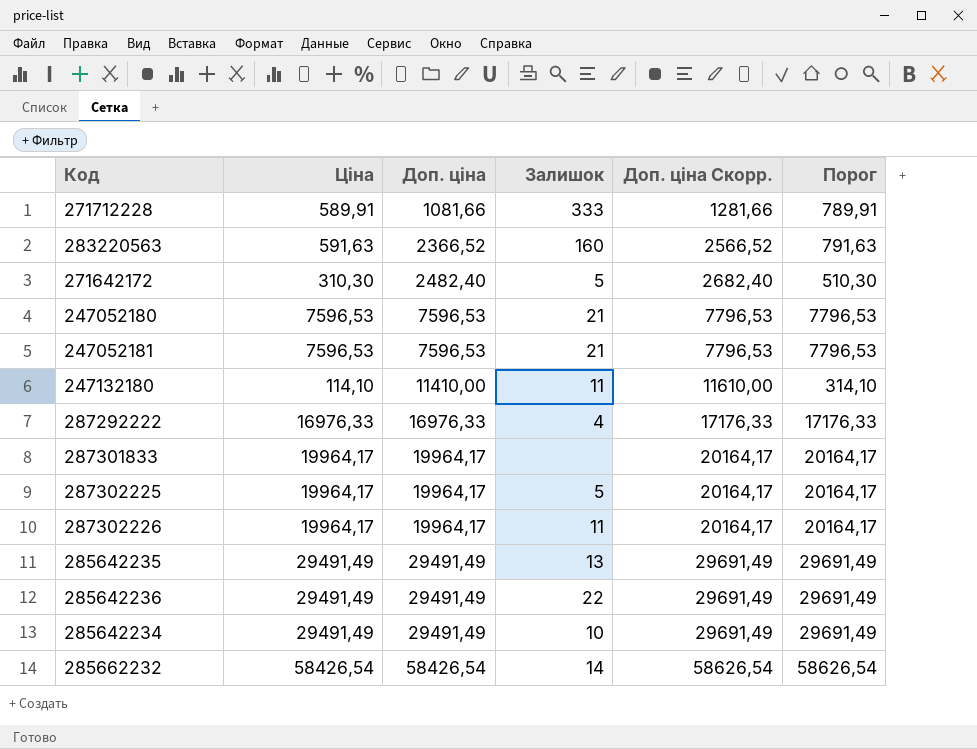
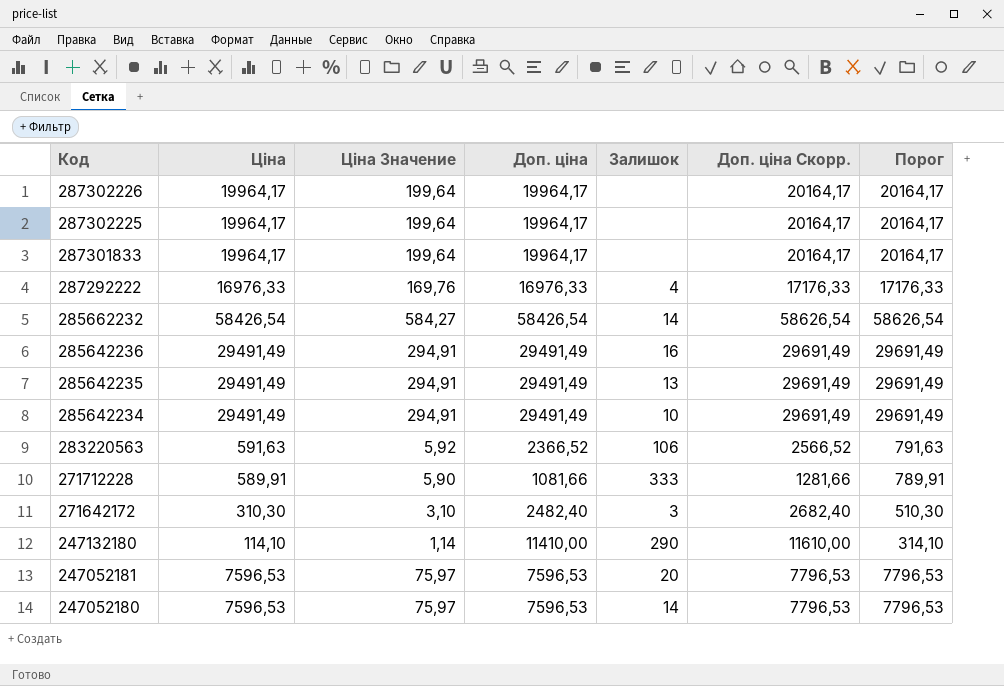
row order: Доп. ціна ascending -> Код descending
column Ціна Значение | formula: none -> [Ціна] * 0,01
287302226 | Залишок: 11 -> none
287302225 | Залишок: 5 -> none
285642236 | Залишок: 22 -> 16
283220563 | Залишок: 160 -> 106
271642172 | Залишок: 5 -> 3
247132180 | Залишок: 11 -> 290
247052181 | Залишок: 21 -> 20
247052180 | Залишок: 21 -> 14

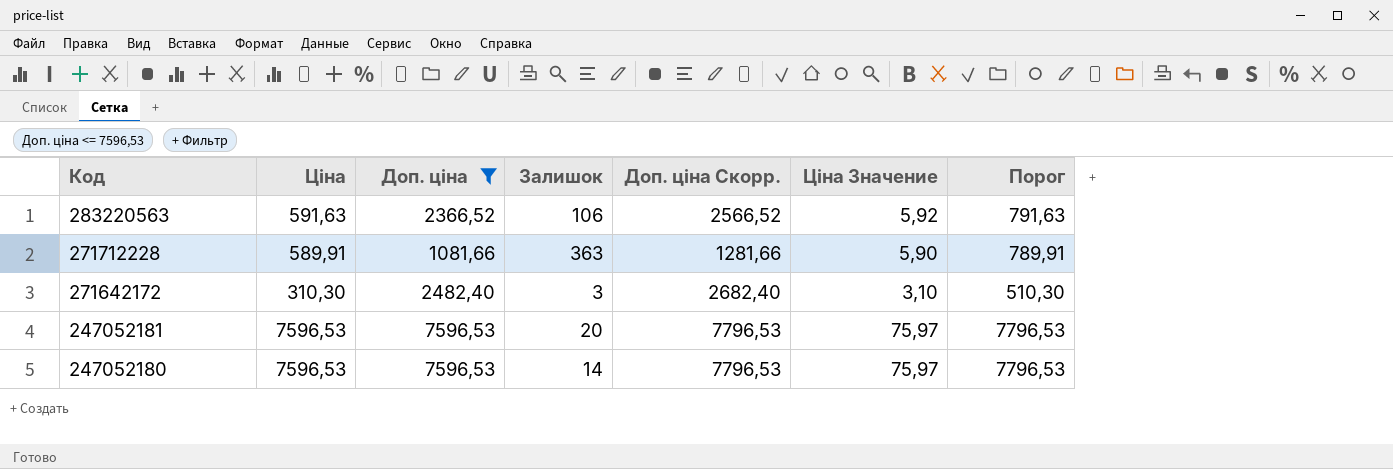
filter: none -> Доп. ціна <= 7596,53
column Ціна Значение | position: 3 -> 6
271712228 | Залишок: 333 -> 363

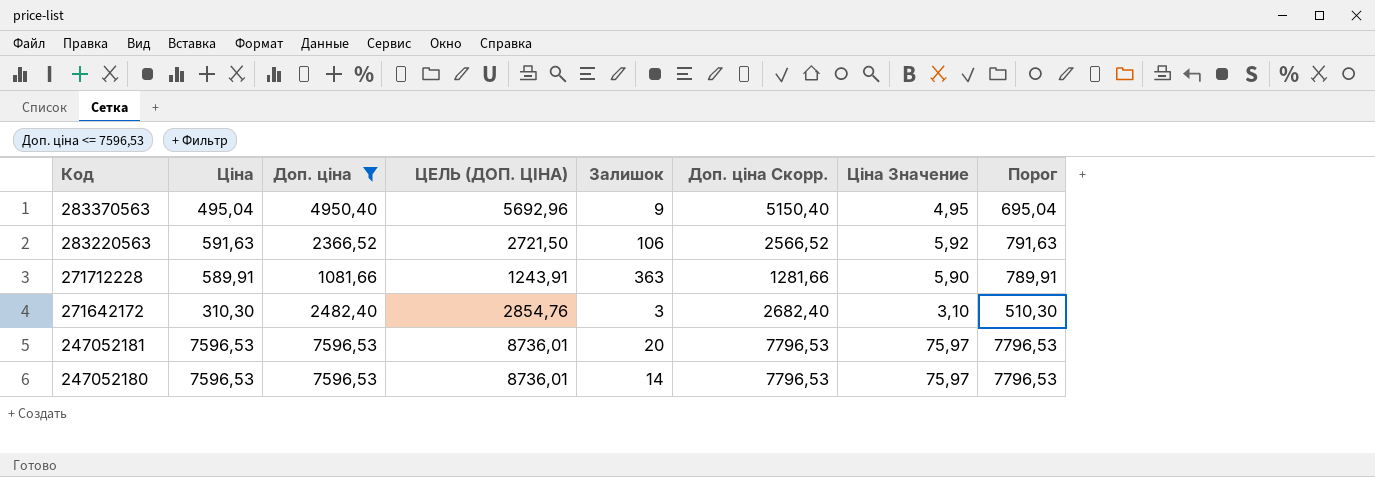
column ЦЕЛЬ (ДОП. ЦІНА) | formula: none -> [Доп. ціна] * 1,15
row 283370563: none -> 495,04 | 4950,40 | 5692,96 | 9 | 5150,40 | 4,95 | 695,04

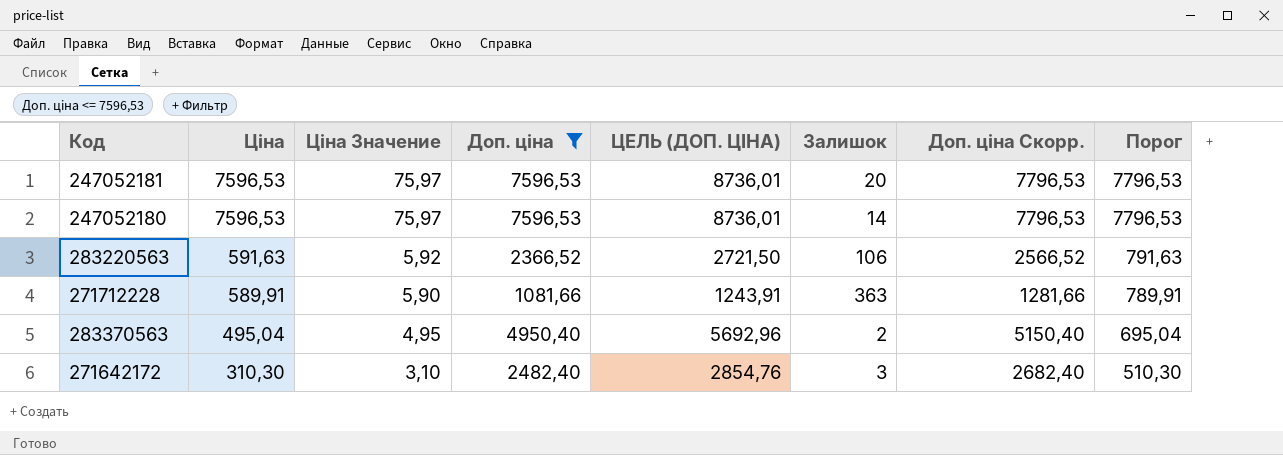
row order: Код descending -> Ціна descending
column Ціна Значение | position: 7 -> 3
283370563 | Залишок: 9 -> 2

